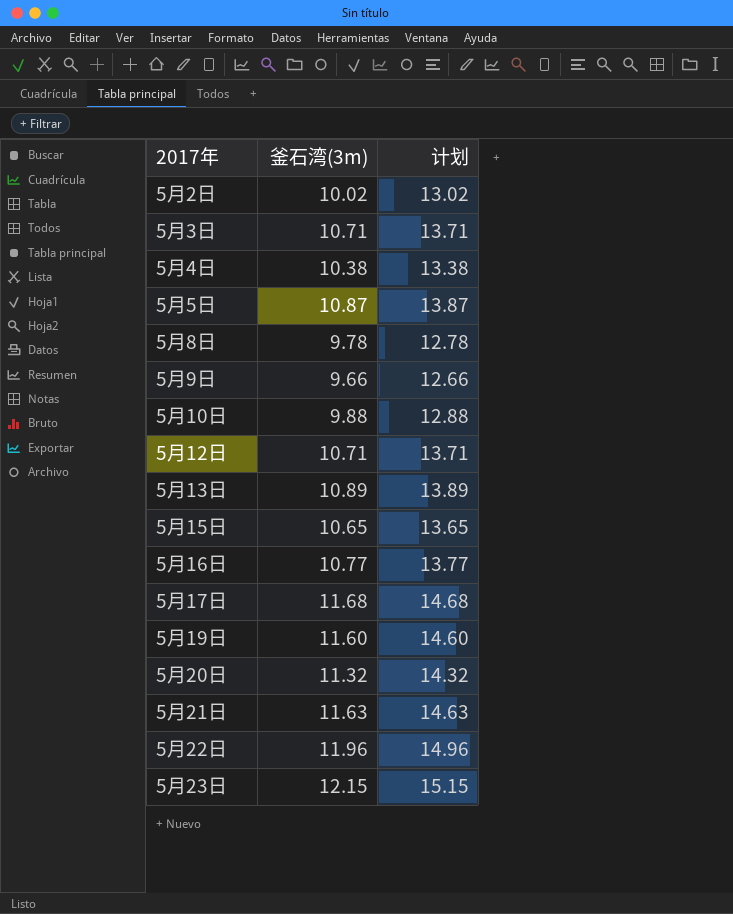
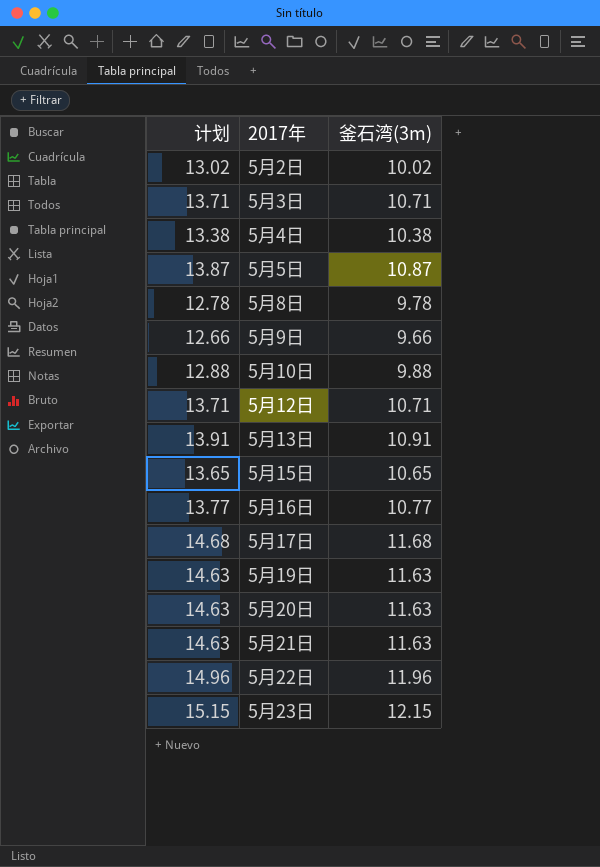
column 计划 | position: 3 -> 1
5月13日 | 计划: 13.89 -> 13.91
5月13日 | 釜石湾(3m): 10.89 -> 10.91
5月19日 | 计划: 14.60 -> 14.63
5月19日 | 釜石湾(3m): 11.60 -> 11.63
5月20日 | 计划: 14.32 -> 14.63
5月20日 | 釜石湾(3m): 11.32 -> 11.63

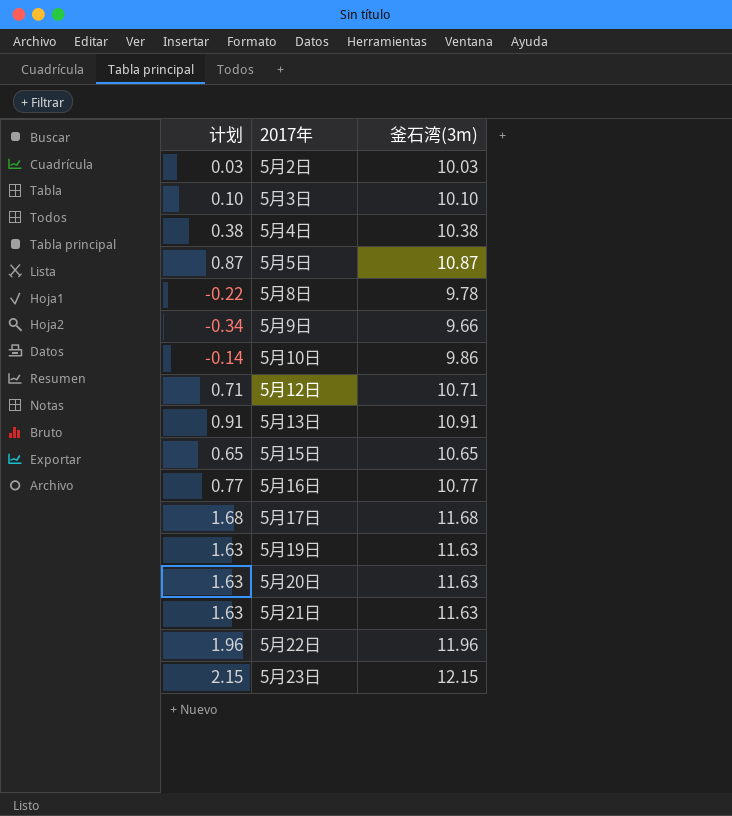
column 计划 | formula: [釜石湾(3m)] + 3 -> [釜石湾(3m)] - 10
5月2日 | 釜石湾(3m): 10.02 -> 10.03
5月3日 | 釜石湾(3m): 10.71 -> 10.10
5月10日 | 釜石湾(3m): 9.88 -> 9.86

